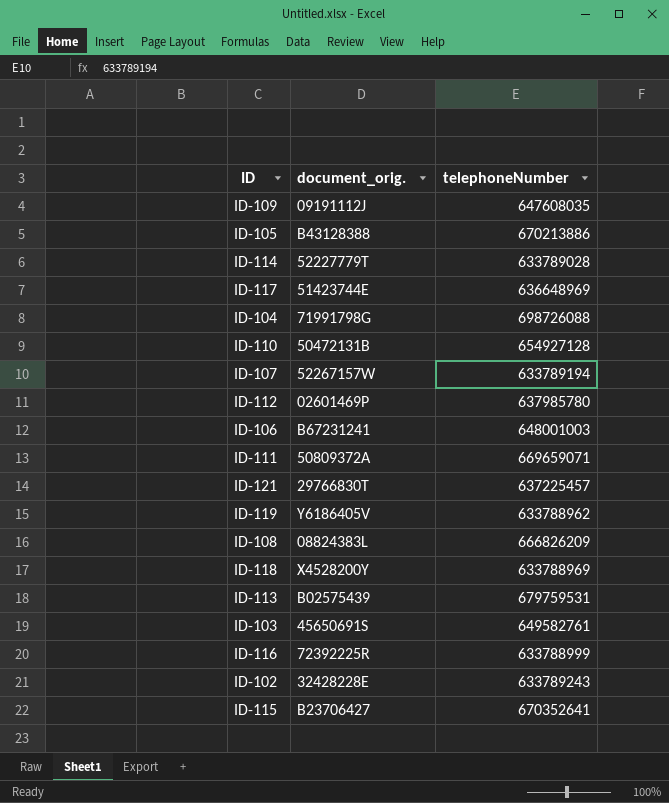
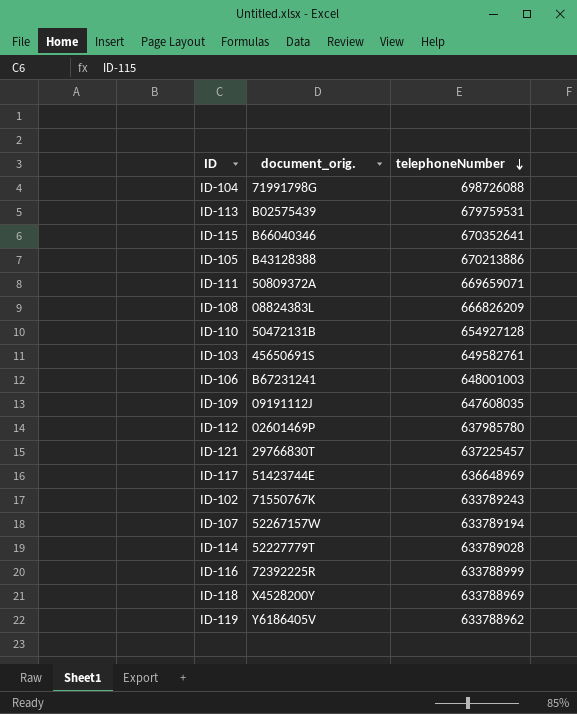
row order: none -> telephoneNumber descending
ID-115 | document_orig.: B23706427 -> B66040346
ID-102 | document_orig.: 32428228E -> 71550767K

